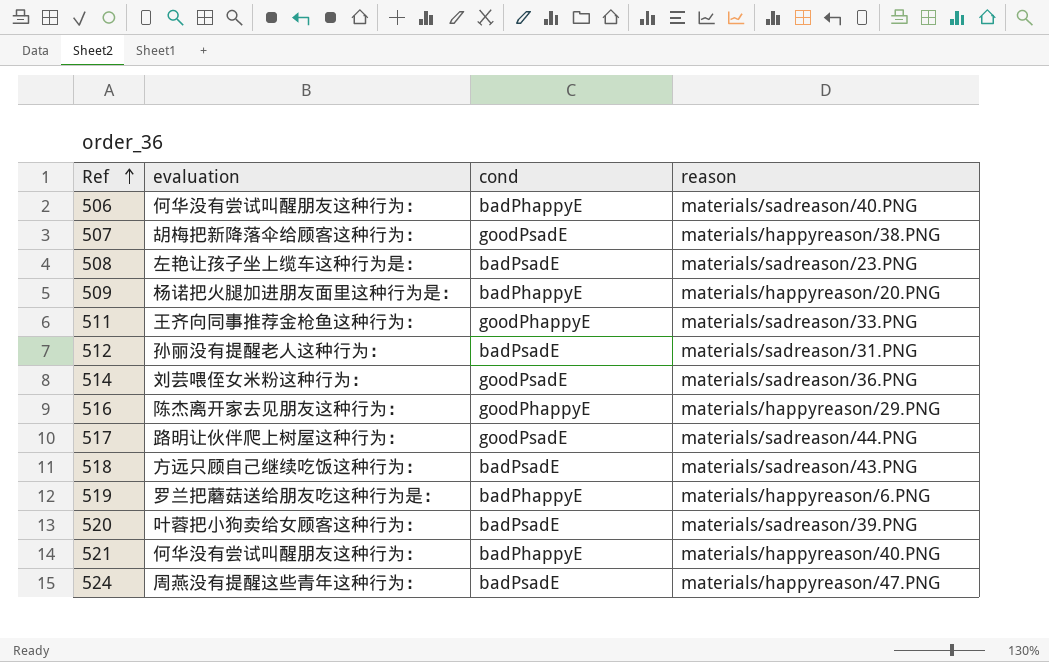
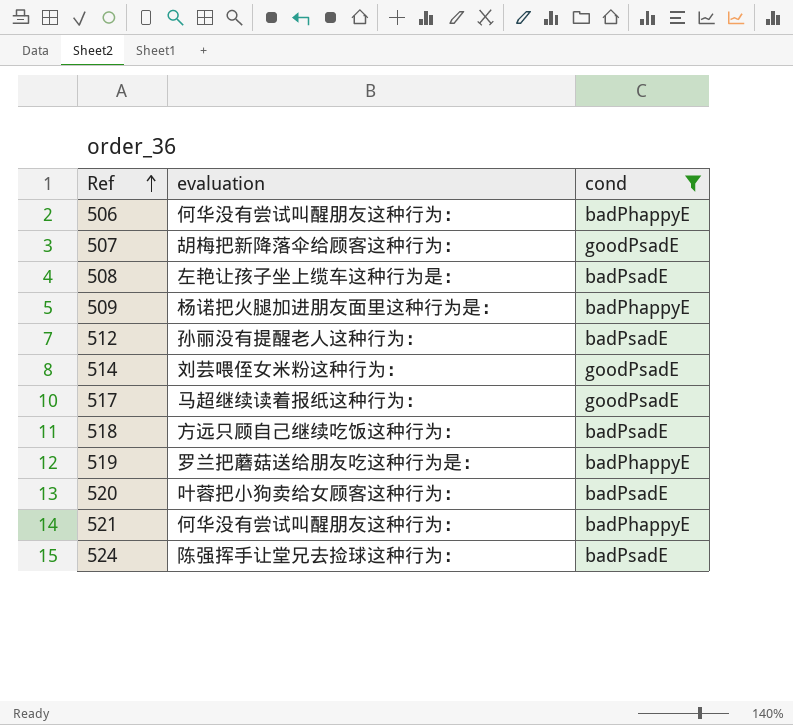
filter: none -> cond != goodPhappyE
column reason | position: 4 -> none
517 | evaluation: 路明让伙伴爬上树屋这种行为： -> 马超继续读着报纸这种行为：
524 | evaluation: 周燕没有提醒这些青年这种行为： -> 陈强挥手让堂兄去捡球这种行为：

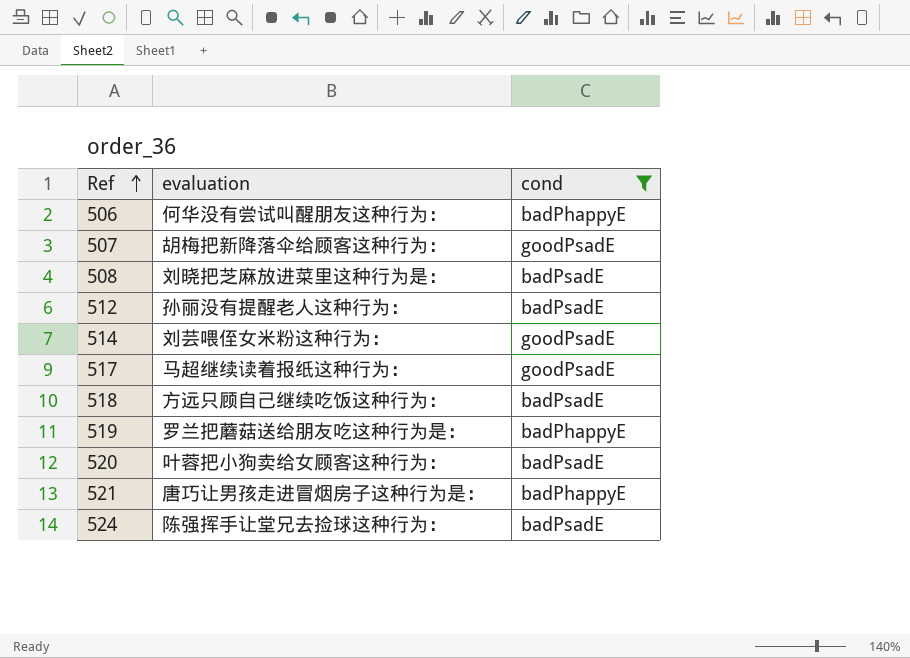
row 509: 杨诺把火腿加进朋友面里这种行为是： | badPhappyE -> none
508 | evaluation: 左艳让孩子坐上缆车这种行为是： -> 刘晓把芝麻放进菜里这种行为是：
521 | evaluation: 何华没有尝试叫醒朋友这种行为： -> 唐巧让男孩走进冒烟房子这种行为是：

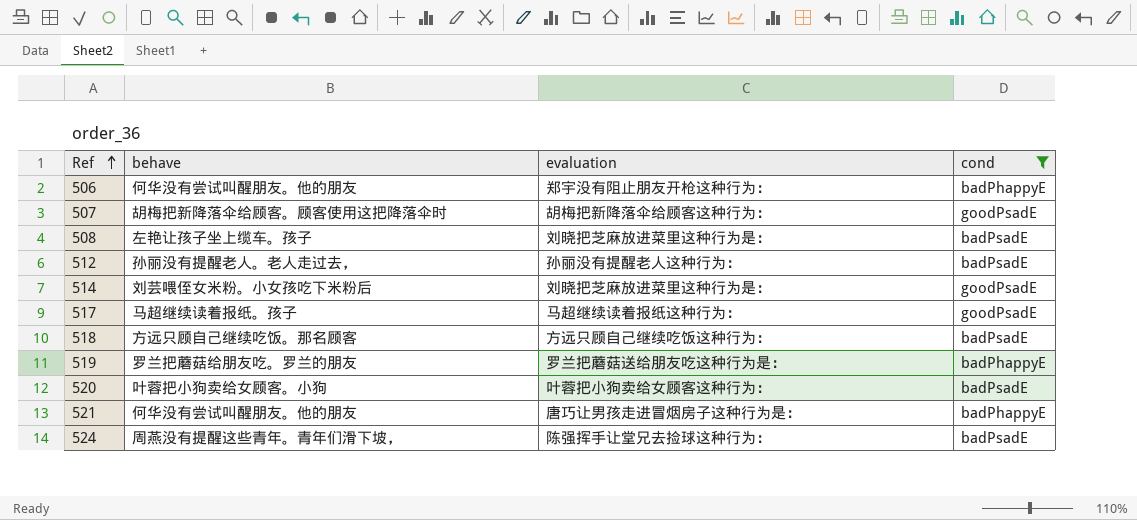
column behave | position: none -> 2
506 | evaluation: 何华没有尝试叫醒朋友这种行为： -> 郑宇没有阻止朋友开枪这种行为：
514 | evaluation: 刘芸喂侄女米粉这种行为： -> 刘晓把芝麻放进菜里这种行为是：

